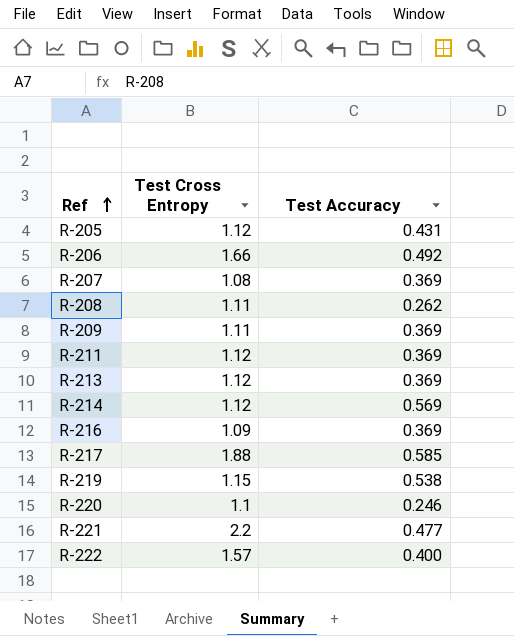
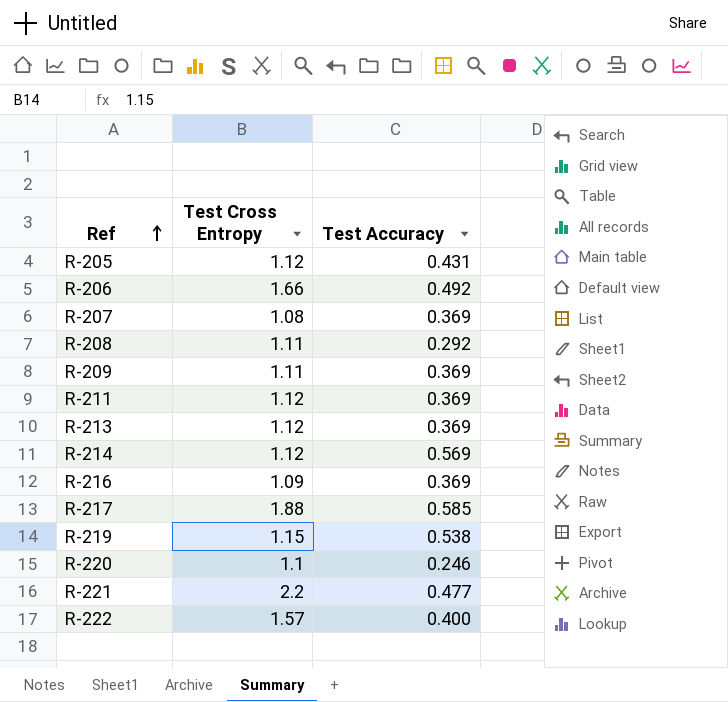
R-208 | Test Accuracy: 0.262 -> 0.292

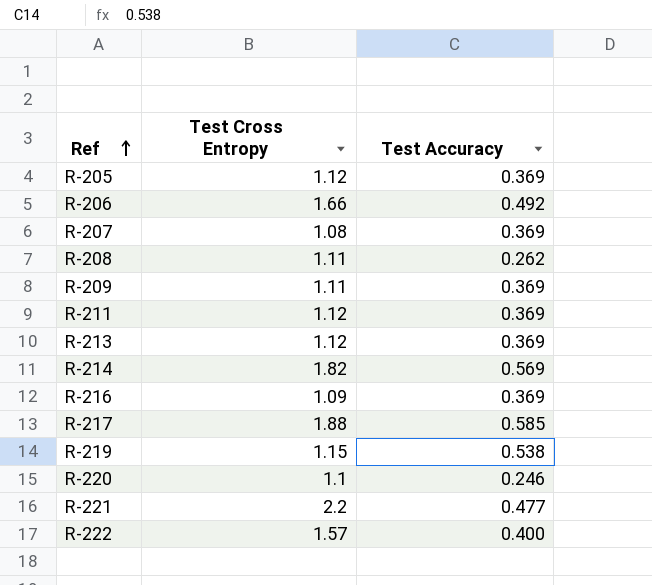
R-205 | Test Accuracy: 0.431 -> 0.369
R-208 | Test Accuracy: 0.292 -> 0.262
R-214 | Test Cross Entropy: 1.12 -> 1.82

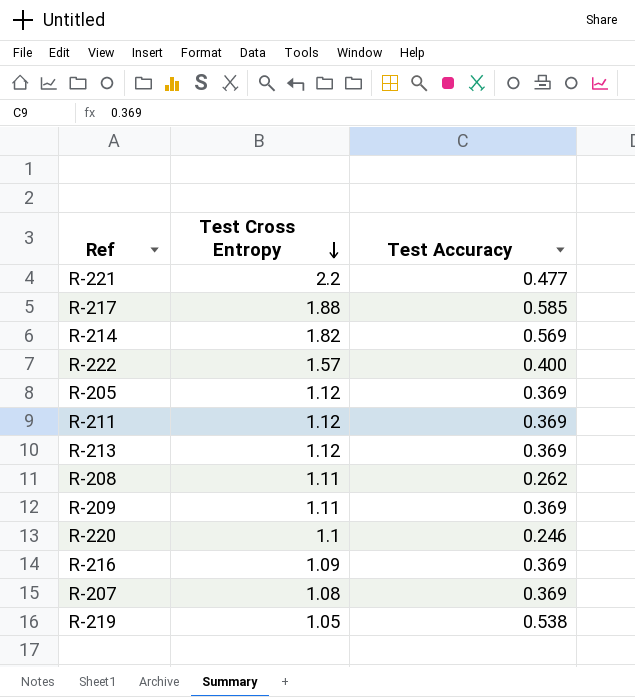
row order: Ref ascending -> Test Cross Entropy descending
row R-206: 1.66 | 0.492 -> none
R-219 | Test Cross Entropy: 1.15 -> 1.05

